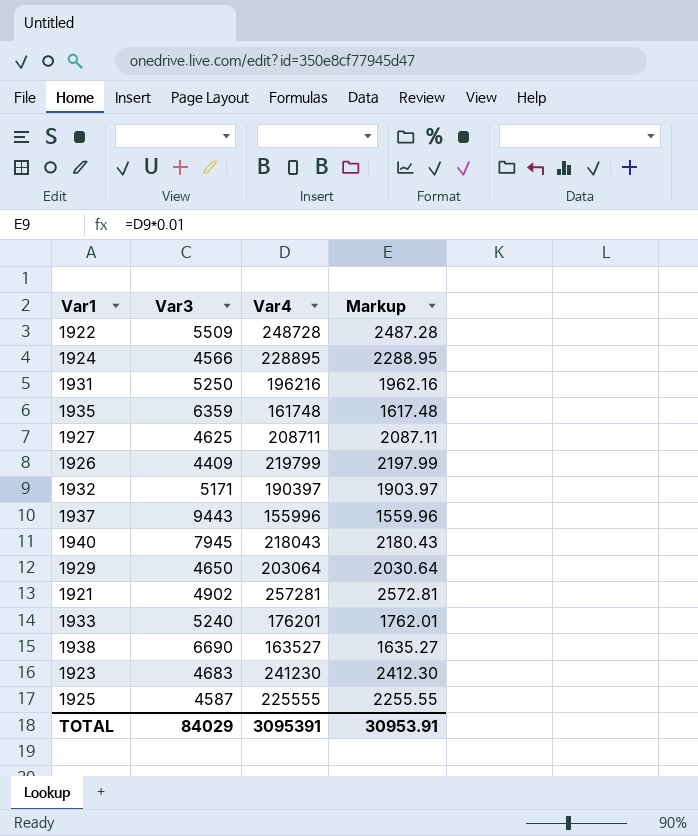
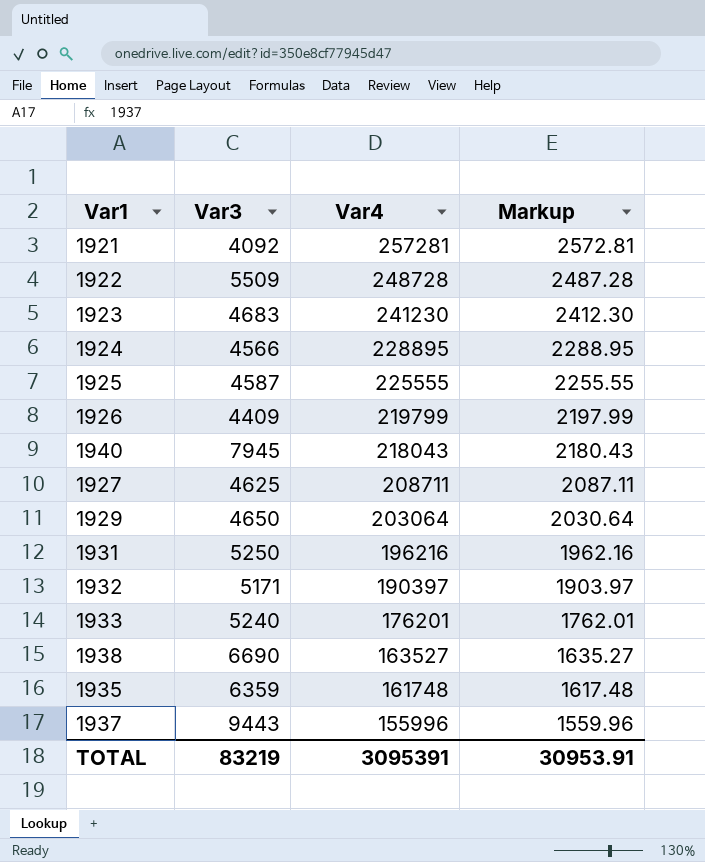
row order: none -> Var4 descending
1921 | Var3: 4902 -> 4092
TOTAL | Var3: 84029 -> 83219

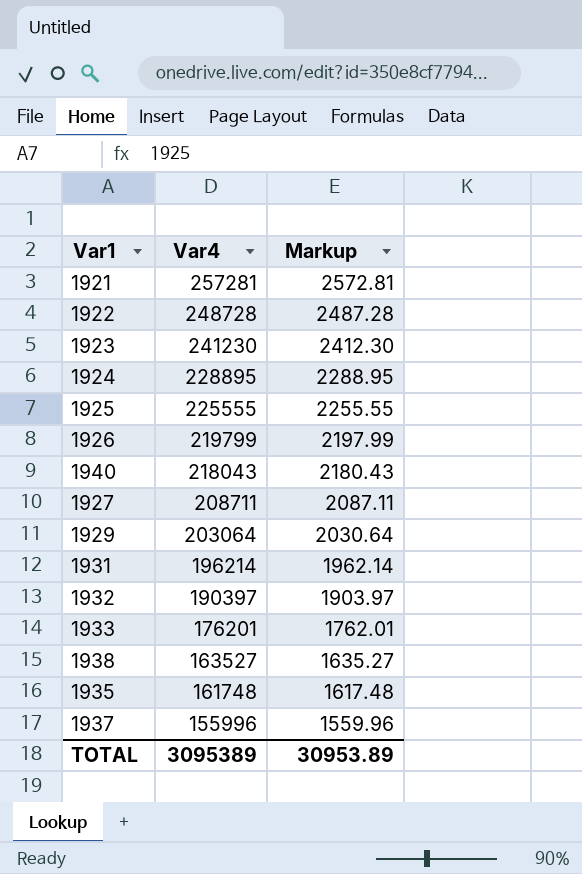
column Var3 | position: 2 -> none
1931 | Var4: 196216 -> 196214
1931 | Markup: 1962.16 -> 1962.14
TOTAL | Var4: 3095391 -> 3095389
TOTAL | Markup: 30953.91 -> 30953.89

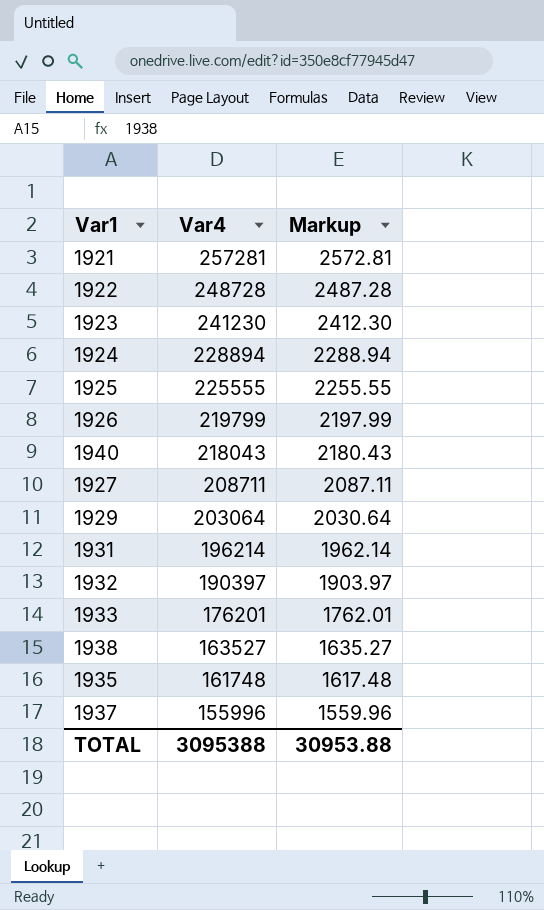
1924 | Var4: 228895 -> 228894
1924 | Markup: 2288.95 -> 2288.94
TOTAL | Var4: 3095389 -> 3095388
TOTAL | Markup: 30953.89 -> 30953.88

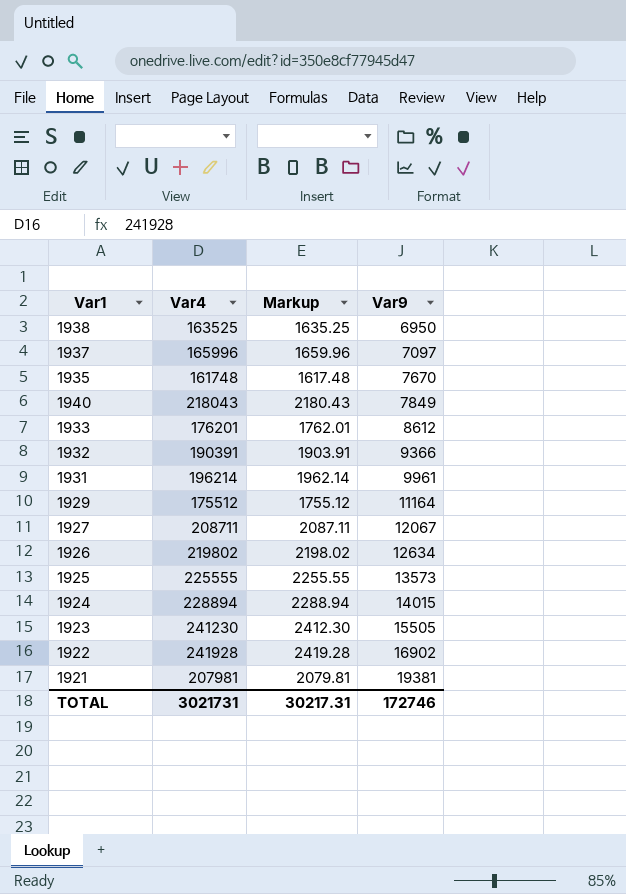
row order: Var4 descending -> Var9 ascending
column Var9 | position: none -> 4
1938 | Var4: 163527 -> 163525
1938 | Markup: 1635.27 -> 1635.25
1937 | Var4: 155996 -> 165996
1937 | Markup: 1559.96 -> 1659.96
1932 | Var4: 190397 -> 190391
1932 | Markup: 1903.97 -> 1903.91
1929 | Var4: 203064 -> 175512
1929 | Markup: 2030.64 -> 1755.12
1926 | Var4: 219799 -> 219802
1926 | Markup: 2197.99 -> 2198.02
1922 | Var4: 248728 -> 241928
1922 | Markup: 2487.28 -> 2419.28
1921 | Var4: 257281 -> 207981
1921 | Markup: 2572.81 -> 2079.81
TOTAL | Var4: 3095388 -> 3021731
TOTAL | Markup: 30953.88 -> 30217.31

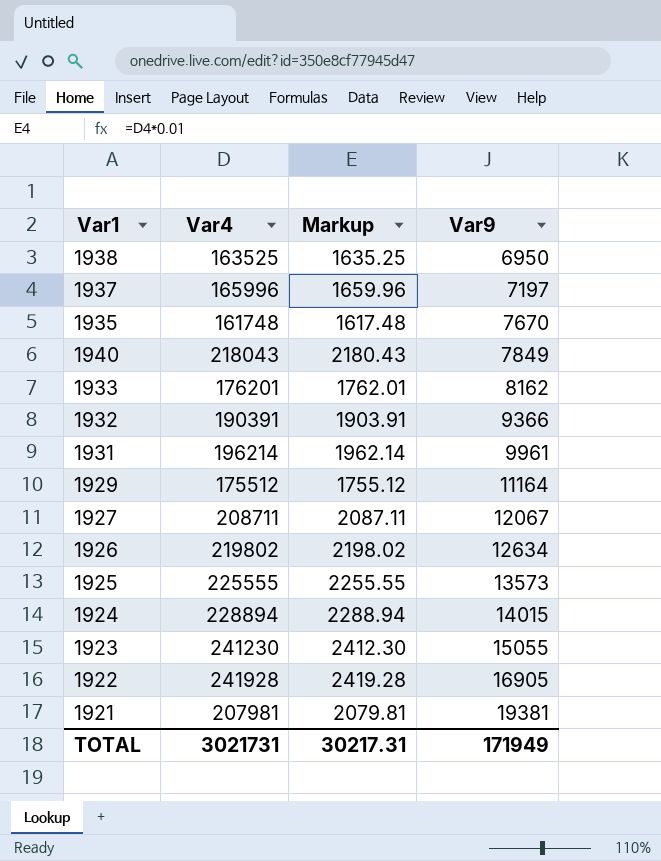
1937 | Var9: 7097 -> 7197
1933 | Var9: 8612 -> 8162
1923 | Var9: 15505 -> 15055
1922 | Var9: 16902 -> 16905
TOTAL | Var9: 172746 -> 171949

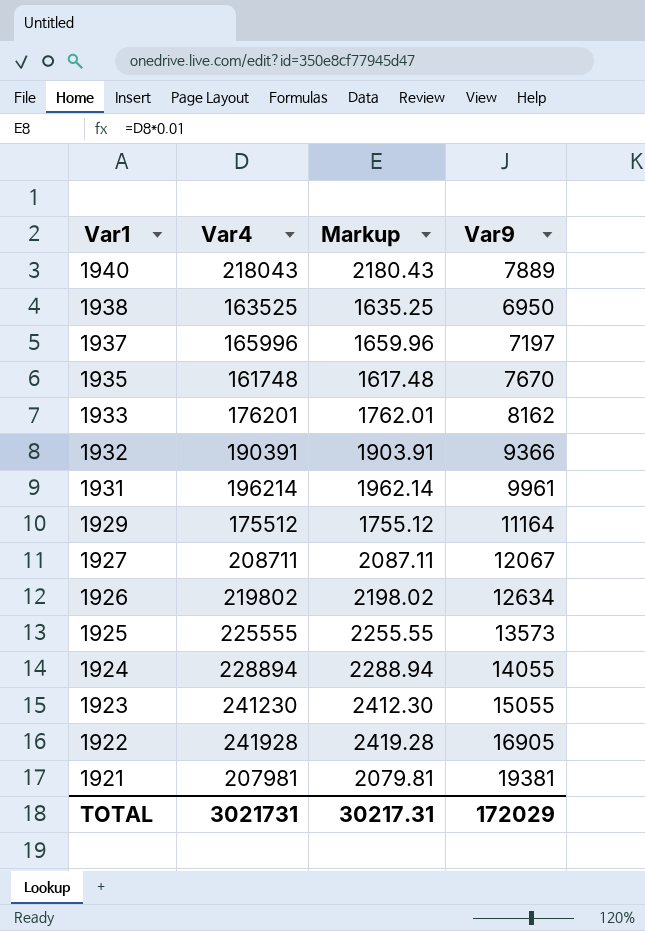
row order: Var9 ascending -> Var1 descending
1940 | Var9: 7849 -> 7889
1924 | Var9: 14015 -> 14055
TOTAL | Var9: 171949 -> 172029

